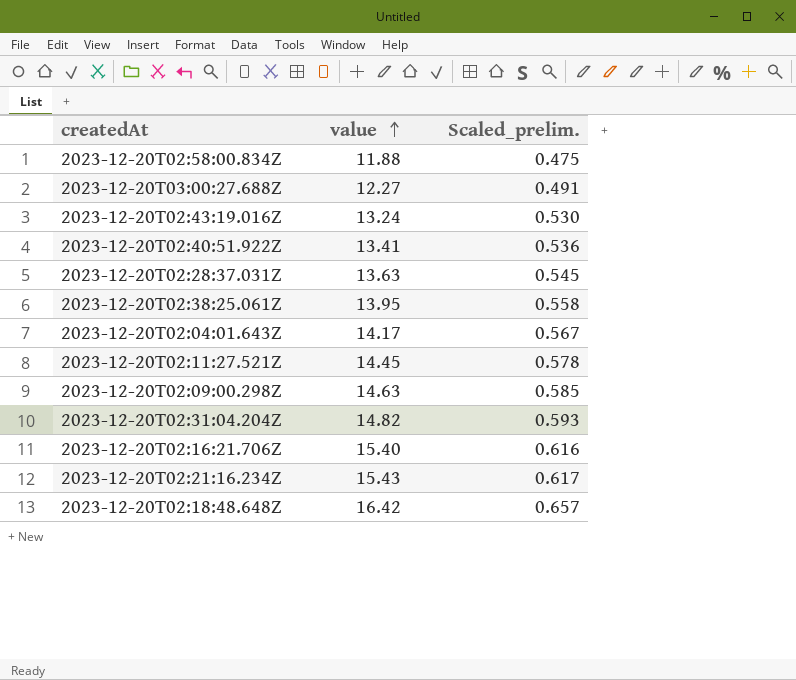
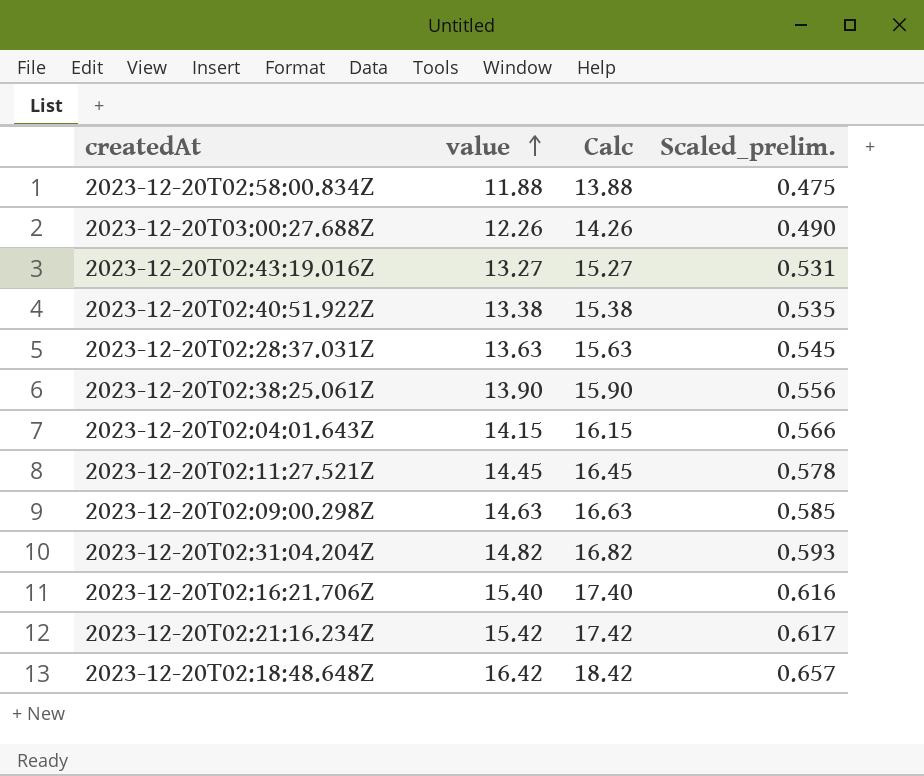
column Calc | formula: none -> [value] + 2
2023-12-20T03:00:27.688Z | value: 12.27 -> 12.26
2023-12-20T03:00:27.688Z | Scaled_prelim.: 0.491 -> 0.490
2023-12-20T02:43:19.016Z | value: 13.24 -> 13.27
2023-12-20T02:43:19.016Z | Scaled_prelim.: 0.530 -> 0.531
2023-12-20T02:40:51.922Z | value: 13.41 -> 13.38
2023-12-20T02:40:51.922Z | Scaled_prelim.: 0.536 -> 0.535
2023-12-20T02:38:25.061Z | value: 13.95 -> 13.90
2023-12-20T02:38:25.061Z | Scaled_prelim.: 0.558 -> 0.556
2023-12-20T02:04:01.643Z | value: 14.17 -> 14.15
2023-12-20T02:04:01.643Z | Scaled_prelim.: 0.567 -> 0.566
2023-12-20T02:21:16.234Z | value: 15.43 -> 15.42

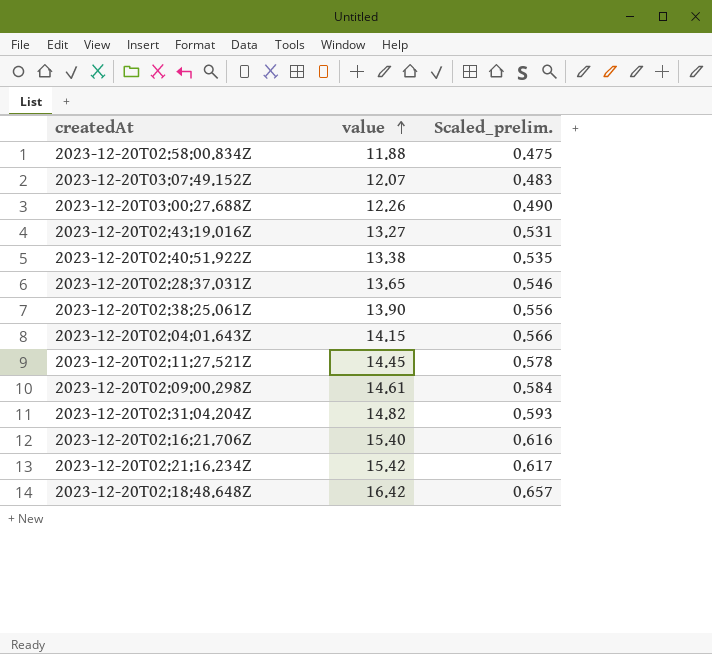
column Calc | formula: [value] + 2 -> none
row 2023-12-20T03:07:49.152Z: none -> 12.07 | 0.483
2023-12-20T02:28:37.031Z | value: 13.63 -> 13.65
2023-12-20T02:28:37.031Z | Scaled_prelim.: 0.545 -> 0.546
2023-12-20T02:09:00.298Z | value: 14.63 -> 14.61
2023-12-20T02:09:00.298Z | Scaled_prelim.: 0.585 -> 0.584

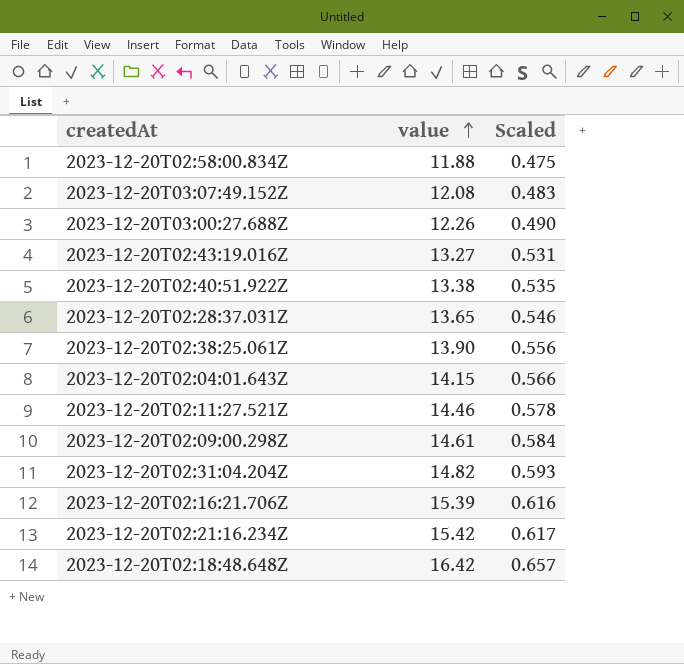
column name: Scaled_prelim. -> Scaled
2023-12-20T03:07:49.152Z | value: 12.07 -> 12.08
2023-12-20T02:11:27.521Z | value: 14.45 -> 14.46
2023-12-20T02:16:21.706Z | value: 15.40 -> 15.39

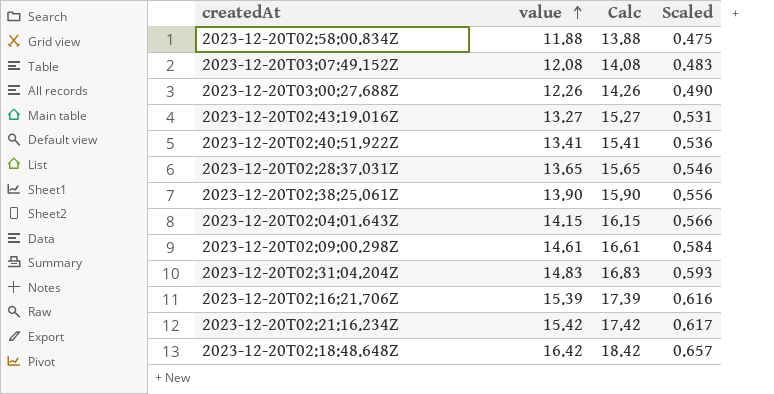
column Calc | formula: none -> [value] + 2
row 2023-12-20T02:11:27.521Z: 14.46 | 0.578 -> none
2023-12-20T02:40:51.922Z | value: 13.38 -> 13.41
2023-12-20T02:40:51.922Z | Scaled: 0.535 -> 0.536
2023-12-20T02:31:04.204Z | value: 14.82 -> 14.83

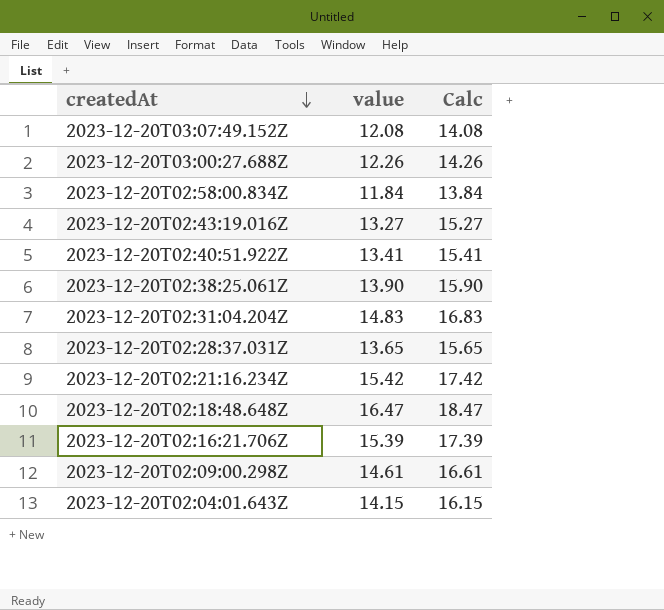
row order: value ascending -> createdAt descending
column Scaled | formula: [value] * 0.04 -> none
2023-12-20T02:58:00.834Z | value: 11.88 -> 11.84
2023-12-20T02:58:00.834Z | Calc: 13.88 -> 13.84
2023-12-20T02:18:48.648Z | value: 16.42 -> 16.47
2023-12-20T02:18:48.648Z | Calc: 18.42 -> 18.47

